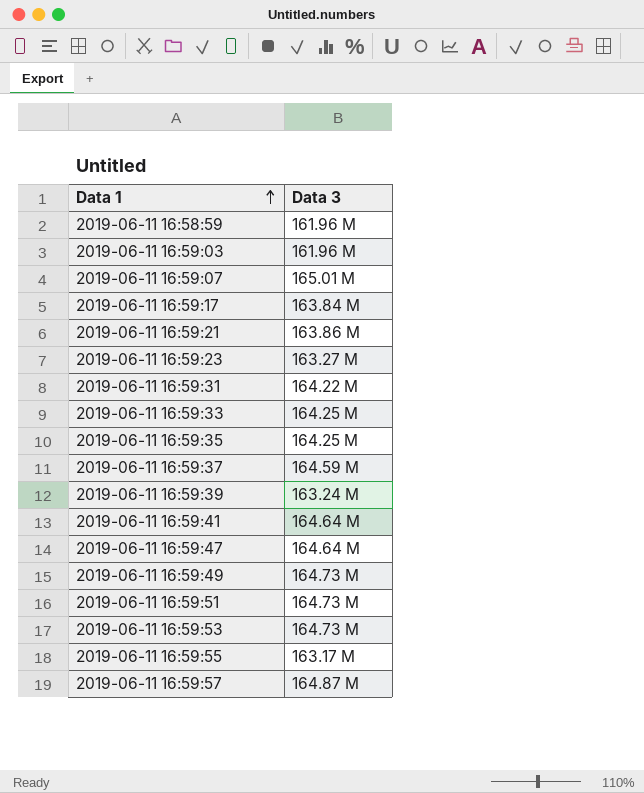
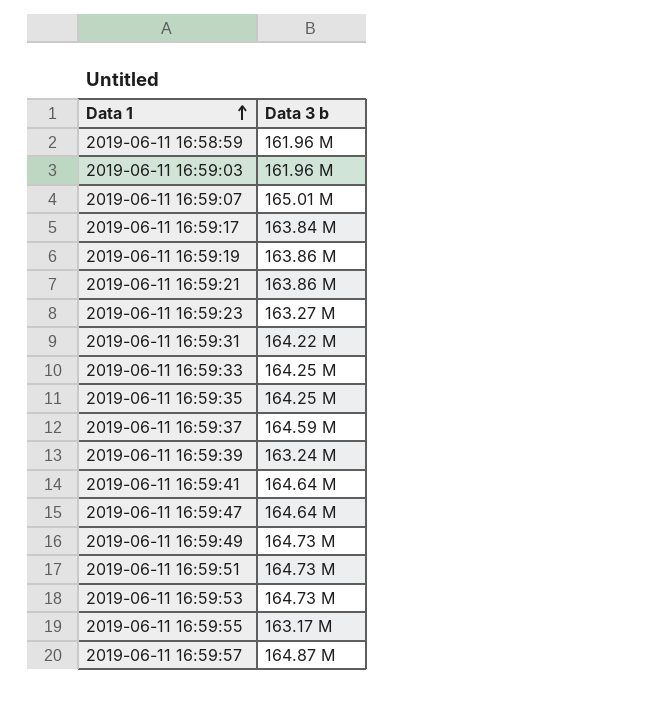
column name: Data 3 -> Data 3 b
row 2019-06-11 16:59:19: none -> 163.86 M

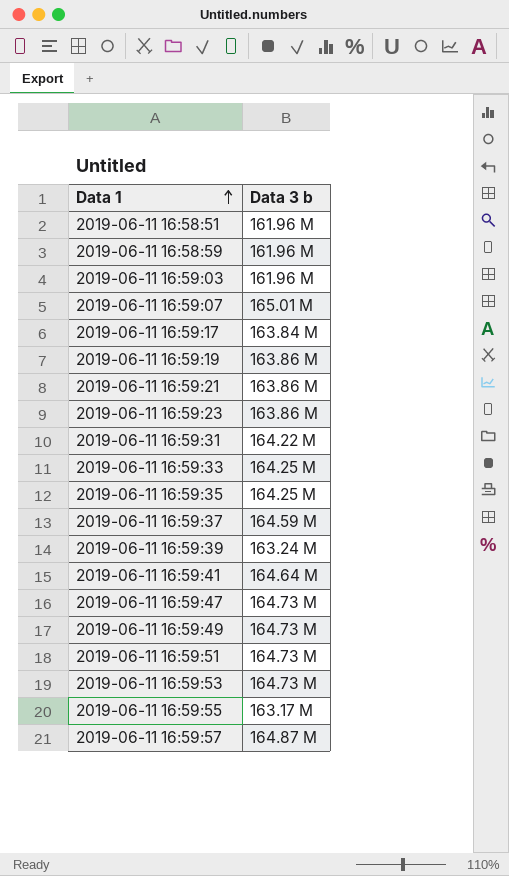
row 2019-06-11 16:58:51: none -> 161.96 M
2019-06-11 16:59:23 | Data 3 b: 163.27 M -> 163.86 M
2019-06-11 16:59:47 | Data 3 b: 164.64 M -> 164.73 M

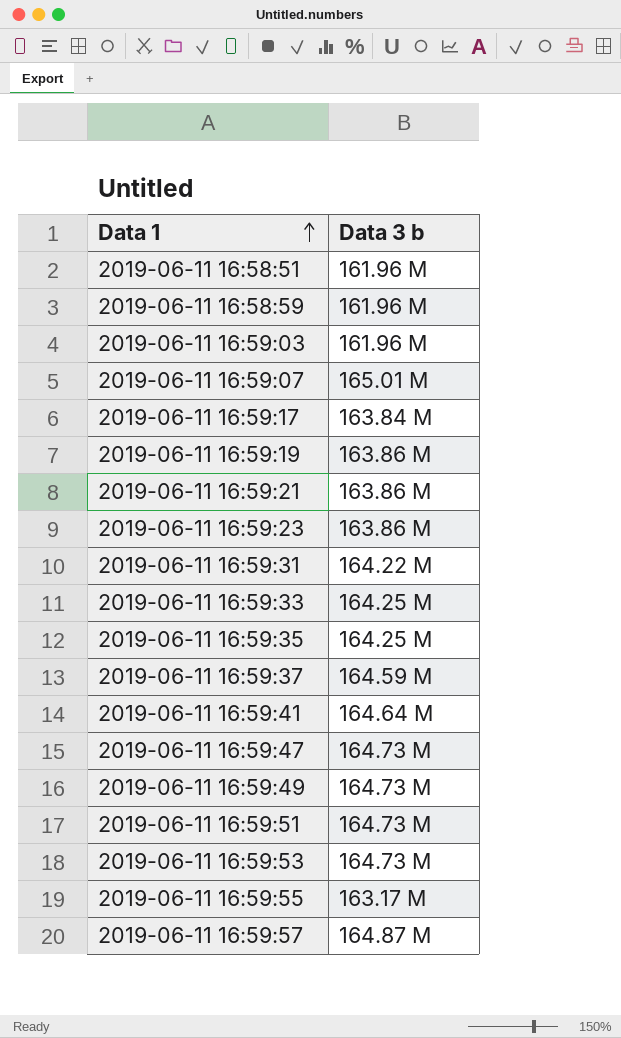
row 2019-06-11 16:59:39: 163.24 M -> none

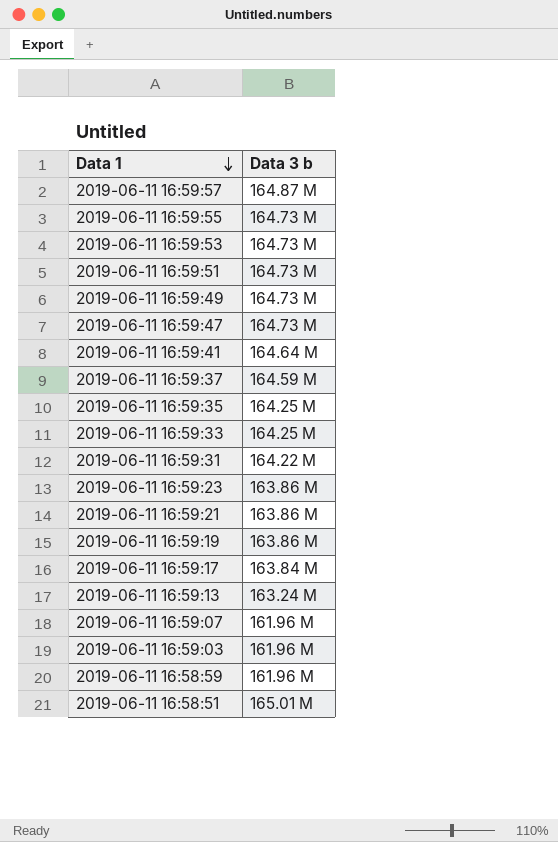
row order: Data 1 ascending -> Data 1 descending
2019-06-11 16:59:55 | Data 3 b: 163.17 M -> 164.73 M
row 2019-06-11 16:59:13: none -> 163.24 M
2019-06-11 16:59:07 | Data 3 b: 165.01 M -> 161.96 M
2019-06-11 16:58:51 | Data 3 b: 161.96 M -> 165.01 M

